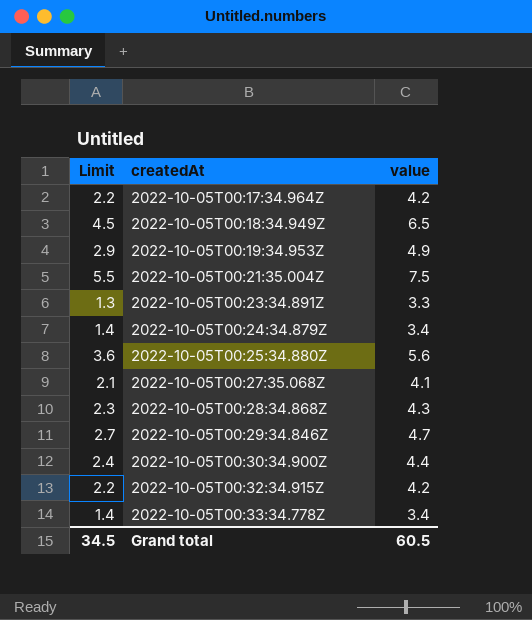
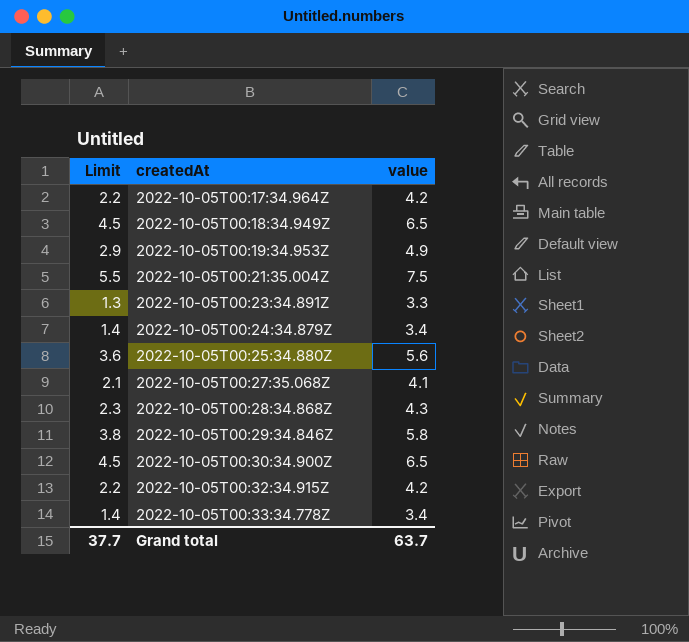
2022-10-05T00:29:34.846Z | Limit: 2.7 -> 3.8
2022-10-05T00:29:34.846Z | value: 4.7 -> 5.8
2022-10-05T00:30:34.900Z | Limit: 2.4 -> 4.5
2022-10-05T00:30:34.900Z | value: 4.4 -> 6.5
Grand total | Limit: 34.5 -> 37.7
Grand total | value: 60.5 -> 63.7

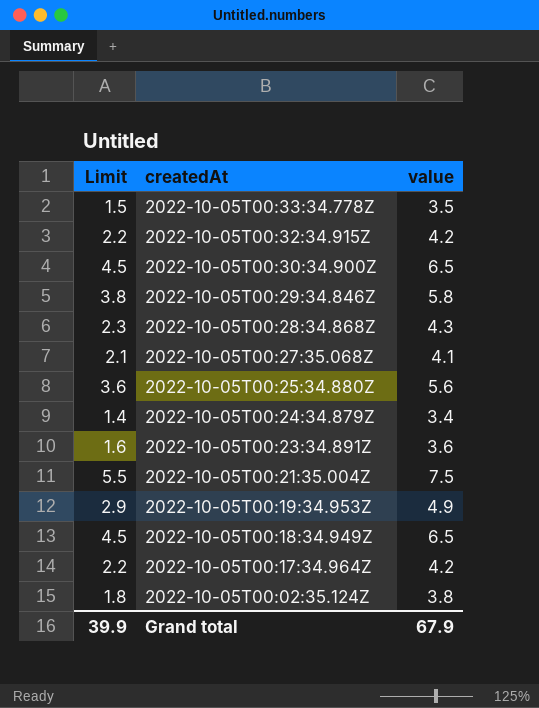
row order: createdAt ascending -> createdAt descending
2022-10-05T00:33:34.778Z | Limit: 1.4 -> 1.5
2022-10-05T00:33:34.778Z | value: 3.4 -> 3.5
2022-10-05T00:23:34.891Z | Limit: 1.3 -> 1.6
2022-10-05T00:23:34.891Z | value: 3.3 -> 3.6
row 2022-10-05T00:02:35.124Z: none -> 1.8 | 3.8
Grand total | Limit: 37.7 -> 39.9
Grand total | value: 63.7 -> 67.9

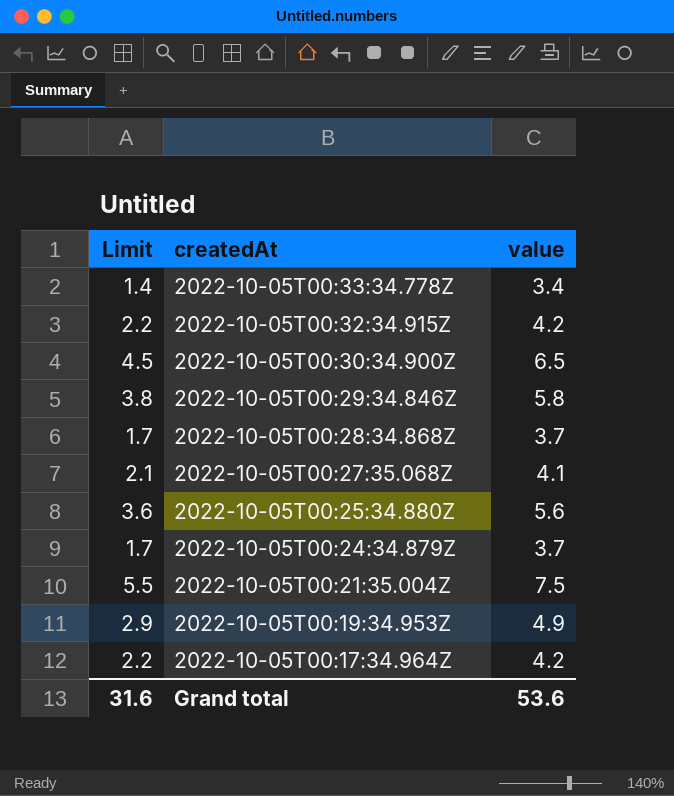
row 2022-10-05T00:23:34.891Z: 1.6 | 3.6 -> none
row 2022-10-05T00:18:34.949Z: 4.5 | 6.5 -> none
row 2022-10-05T00:02:35.124Z: 1.8 | 3.8 -> none
2022-10-05T00:33:34.778Z | Limit: 1.5 -> 1.4
2022-10-05T00:33:34.778Z | value: 3.5 -> 3.4
2022-10-05T00:28:34.868Z | Limit: 2.3 -> 1.7
2022-10-05T00:28:34.868Z | value: 4.3 -> 3.7
2022-10-05T00:24:34.879Z | Limit: 1.4 -> 1.7
2022-10-05T00:24:34.879Z | value: 3.4 -> 3.7
Grand total | Limit: 39.9 -> 31.6
Grand total | value: 67.9 -> 53.6

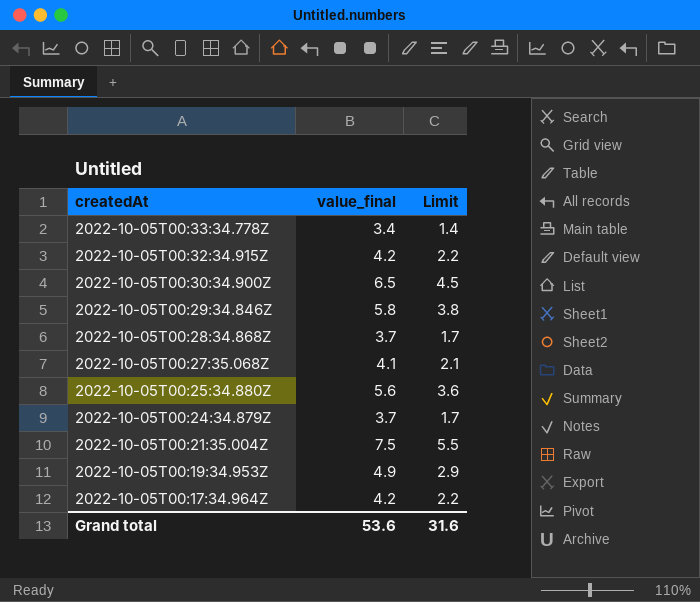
column name: value -> value_final
column Limit | position: 1 -> 3

